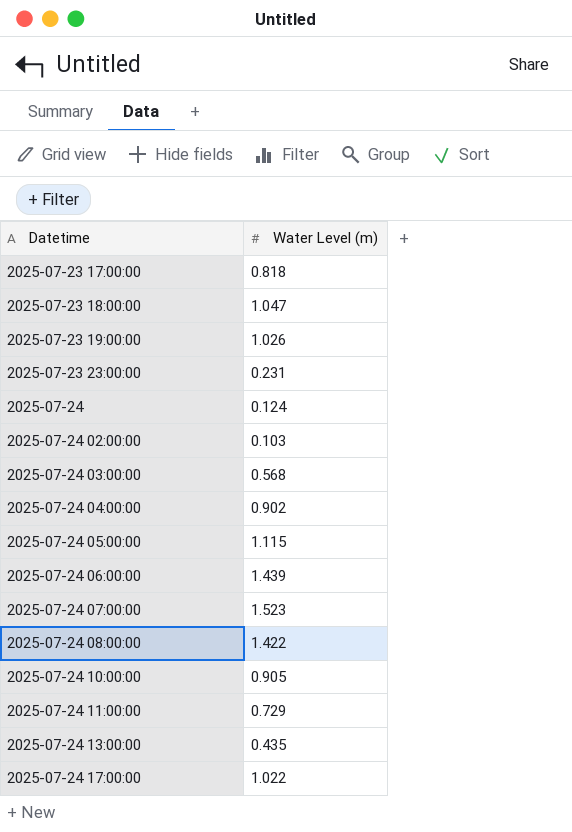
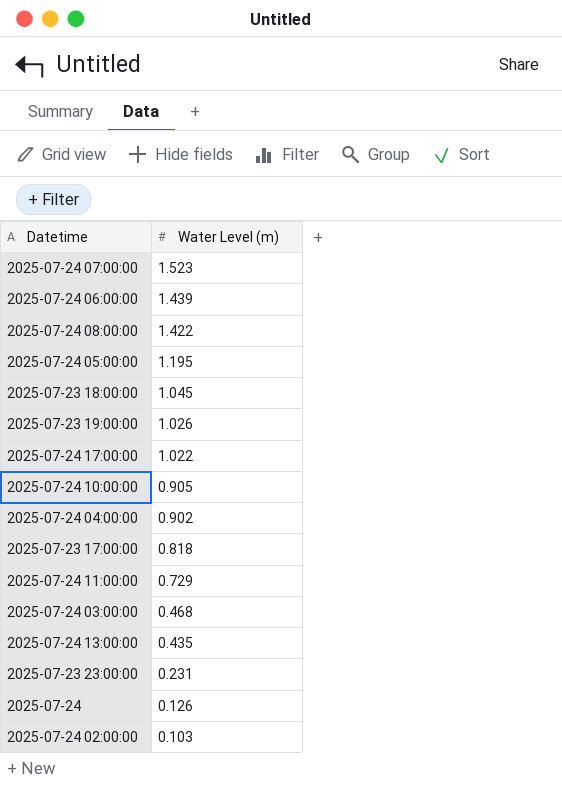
row order: Datetime ascending -> Water Level (m) descending
2025-07-24 05:00:00 | Water Level (m): 1.115 -> 1.195
2025-07-23 18:00:00 | Water Level (m): 1.047 -> 1.045
2025-07-24 03:00:00 | Water Level (m): 0.568 -> 0.468
2025-07-24 | Water Level (m): 0.124 -> 0.126

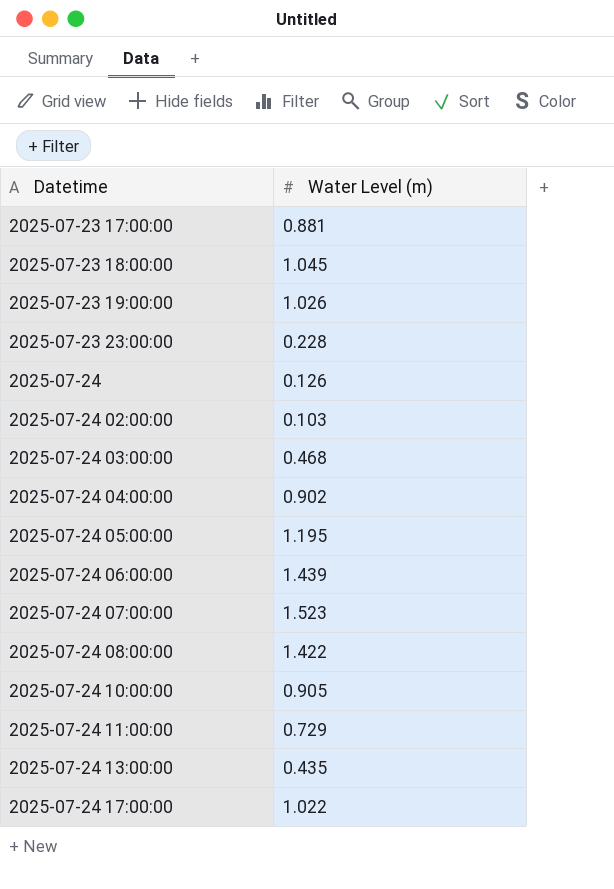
row order: Water Level (m) descending -> Datetime ascending
2025-07-23 17:00:00 | Water Level (m): 0.818 -> 0.881
2025-07-23 23:00:00 | Water Level (m): 0.231 -> 0.228

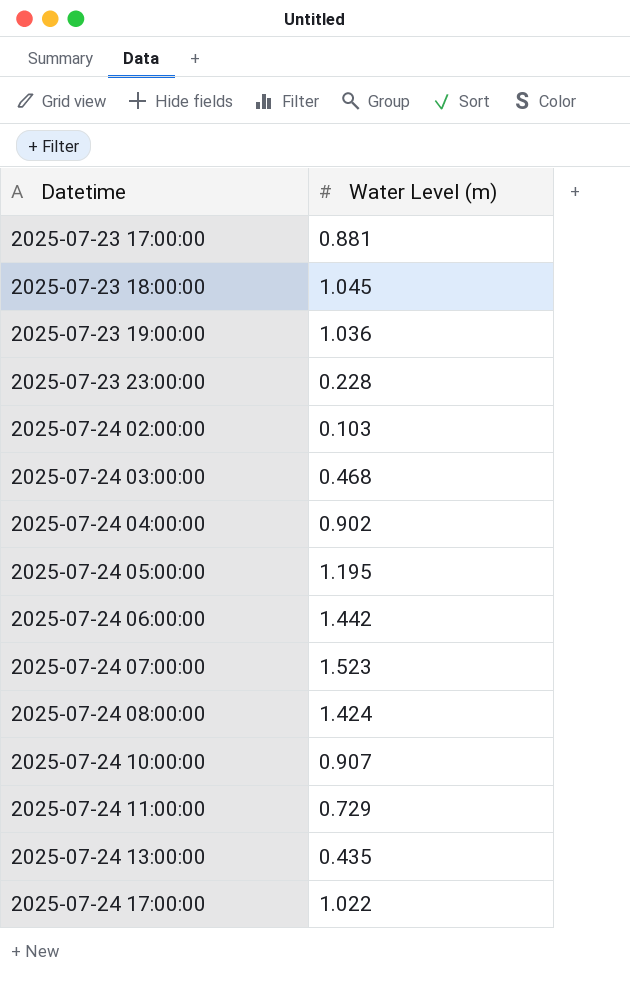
row 2025-07-24: 0.126 -> none
2025-07-23 19:00:00 | Water Level (m): 1.026 -> 1.036
2025-07-24 06:00:00 | Water Level (m): 1.439 -> 1.442
2025-07-24 08:00:00 | Water Level (m): 1.422 -> 1.424
2025-07-24 10:00:00 | Water Level (m): 0.905 -> 0.907

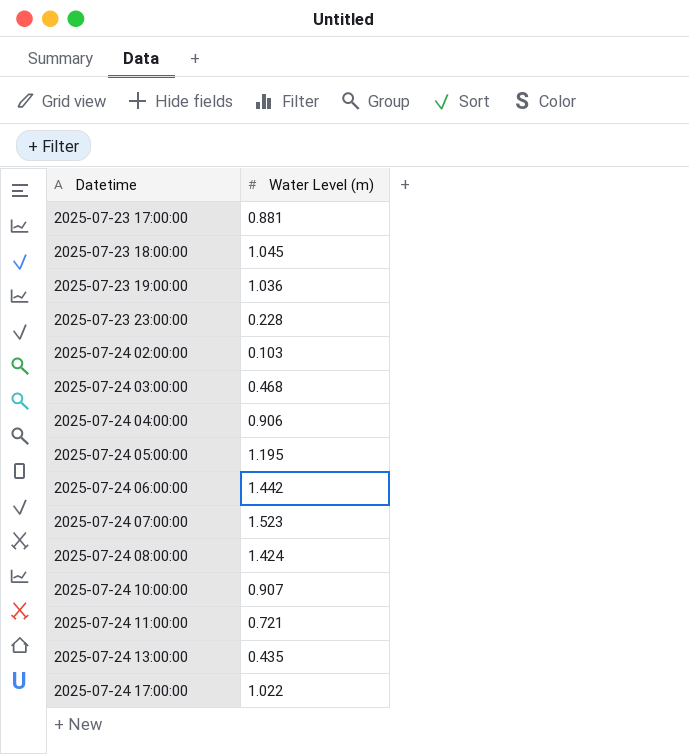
2025-07-24 04:00:00 | Water Level (m): 0.902 -> 0.906
2025-07-24 11:00:00 | Water Level (m): 0.729 -> 0.721

